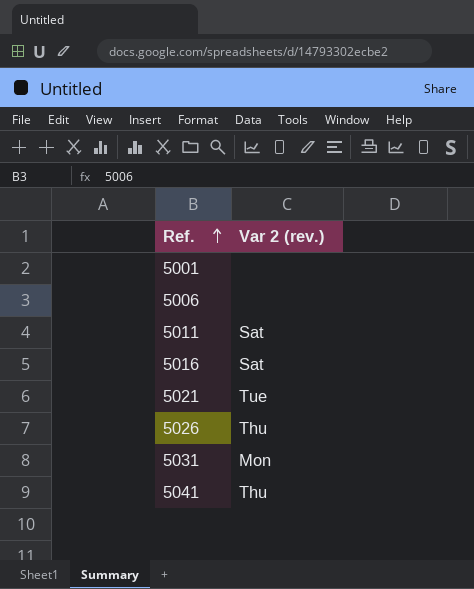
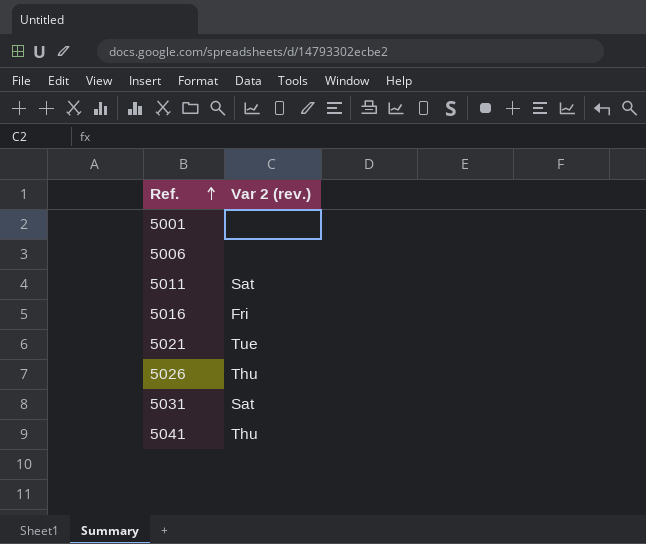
5016 | Var 2 (rev.): Sat -> Fri
5031 | Var 2 (rev.): Mon -> Sat

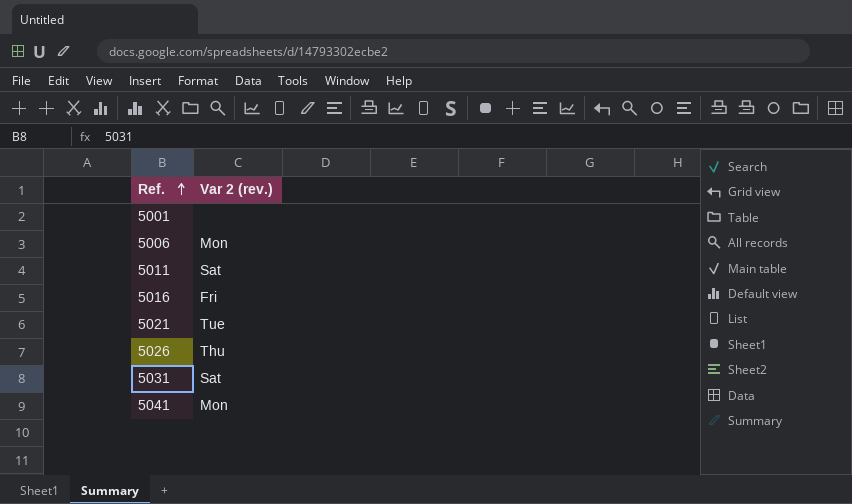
5006 | Var 2 (rev.): none -> Mon
5041 | Var 2 (rev.): Thu -> Mon

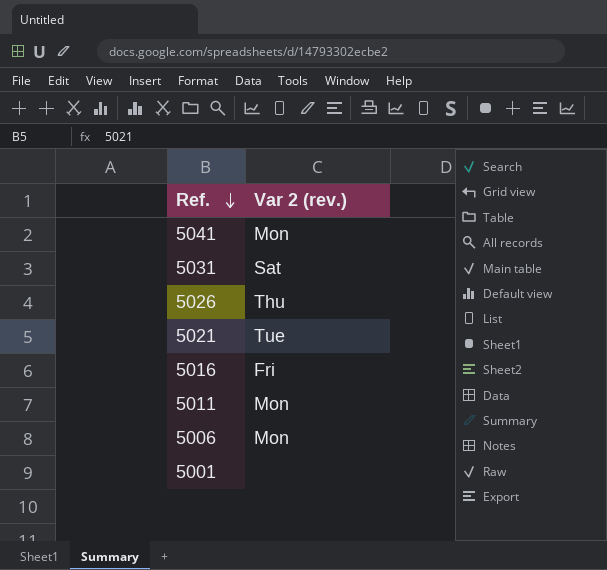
row order: Ref. ascending -> Ref. descending
5011 | Var 2 (rev.): Sat -> Mon

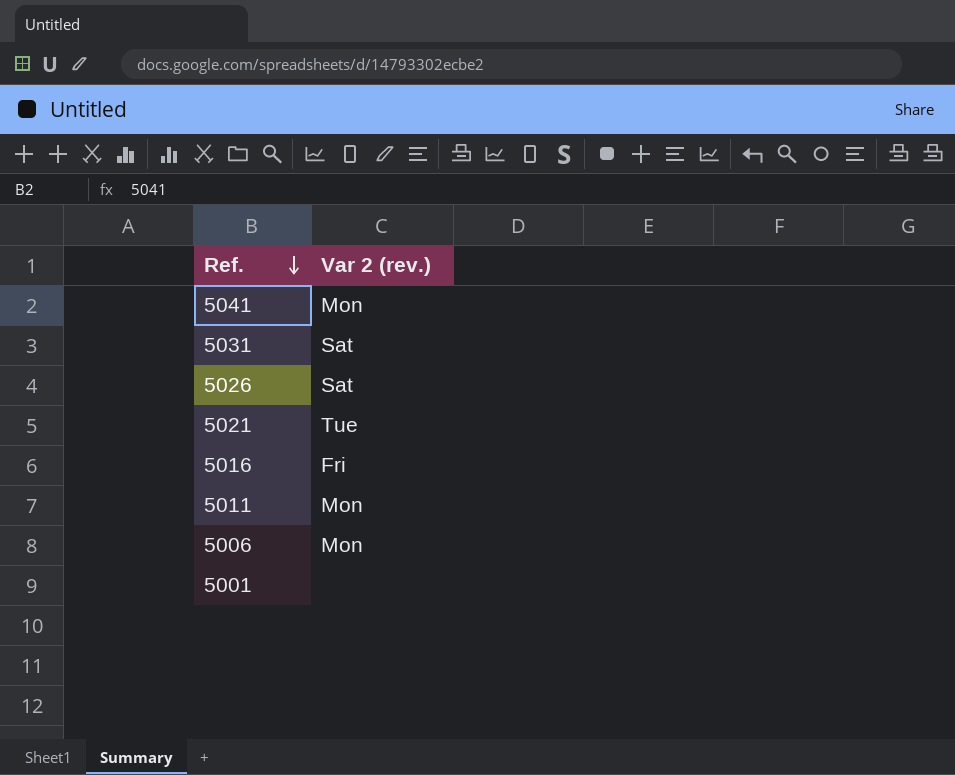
5026 | Var 2 (rev.): Thu -> Sat

